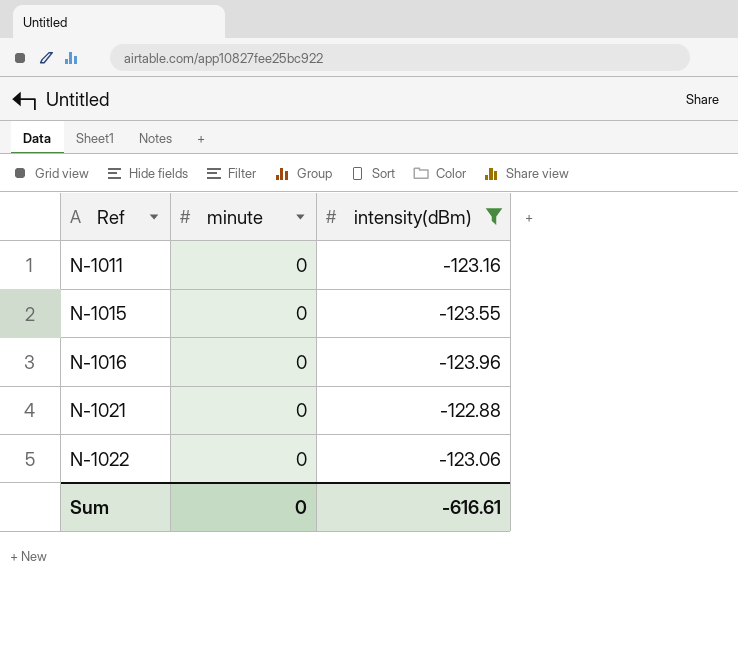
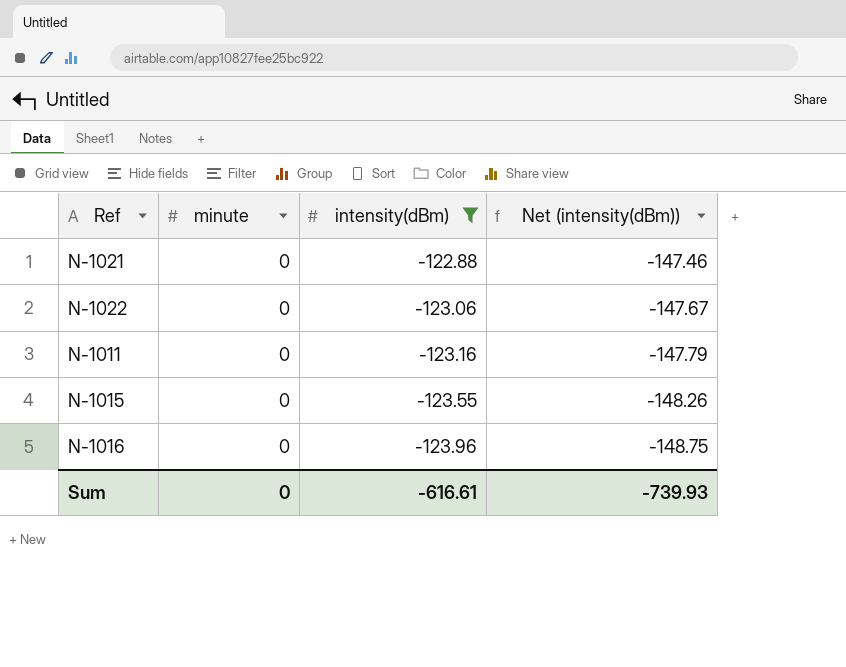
row order: Ref ascending -> intensity(dBm) descending
column Net (intensity(dBm)) | formula: none -> [intensity(dBm)] * 1.2

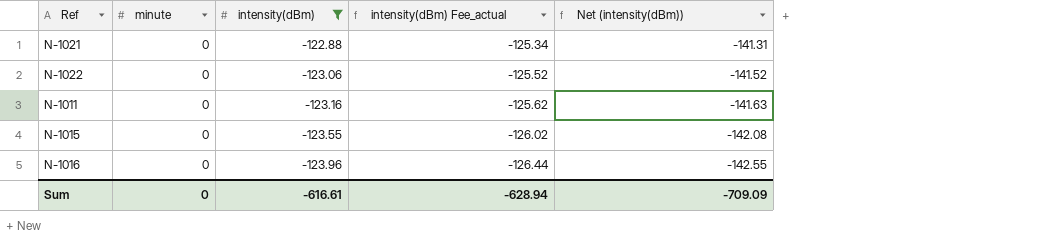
column intensity(dBm) Fee_actual | formula: none -> [intensity(dBm)] * 1.02
column Net (intensity(dBm)) | formula: [intensity(dBm)] * 1.2 -> [intensity(dBm)] * 1.15
Sum | Net (intensity(dBm)): -739.93 -> -709.09

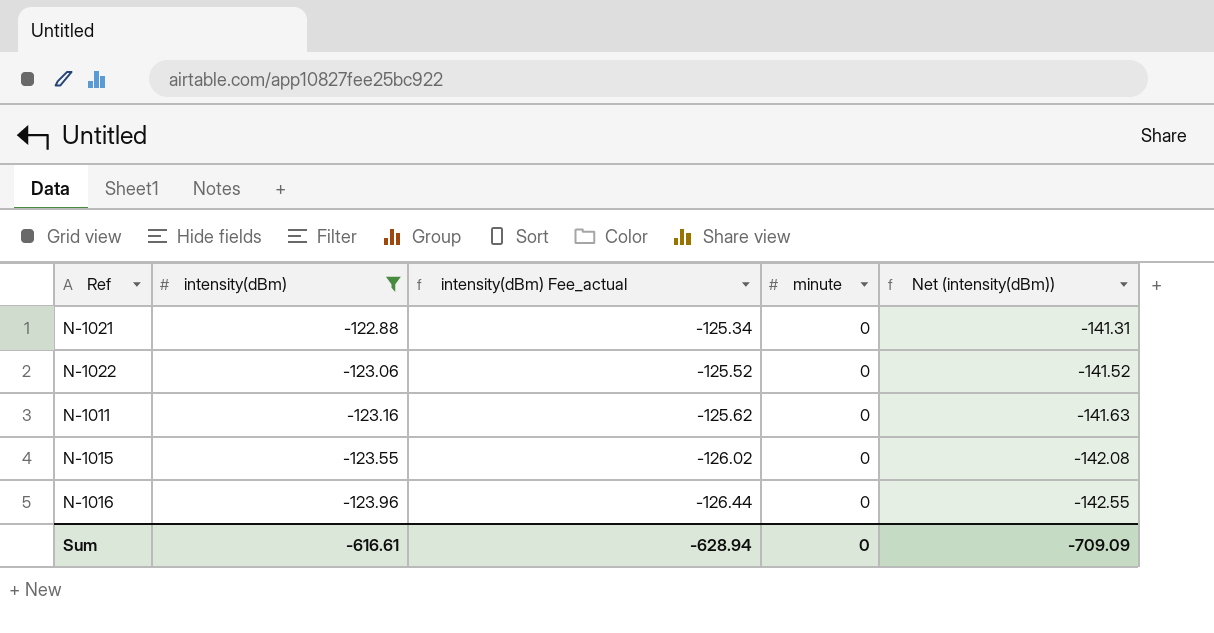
column minute | position: 2 -> 4

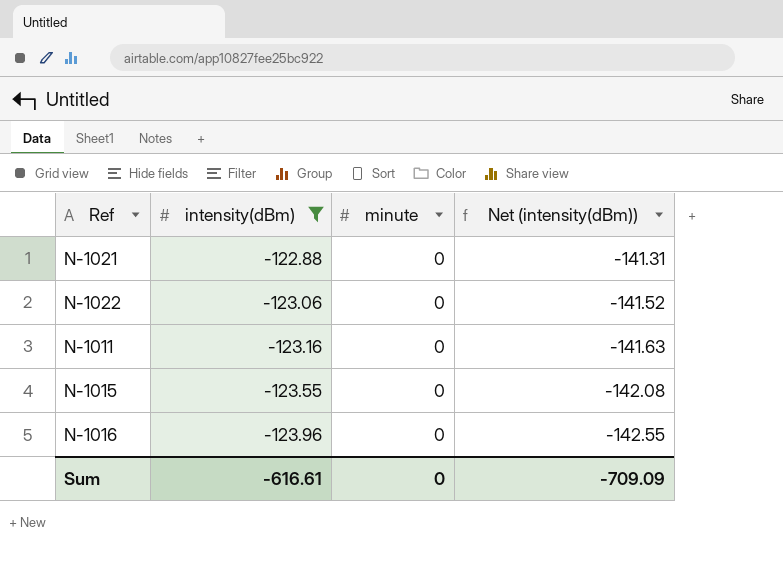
column intensity(dBm) Fee_actual | formula: [intensity(dBm)] * 1.02 -> none

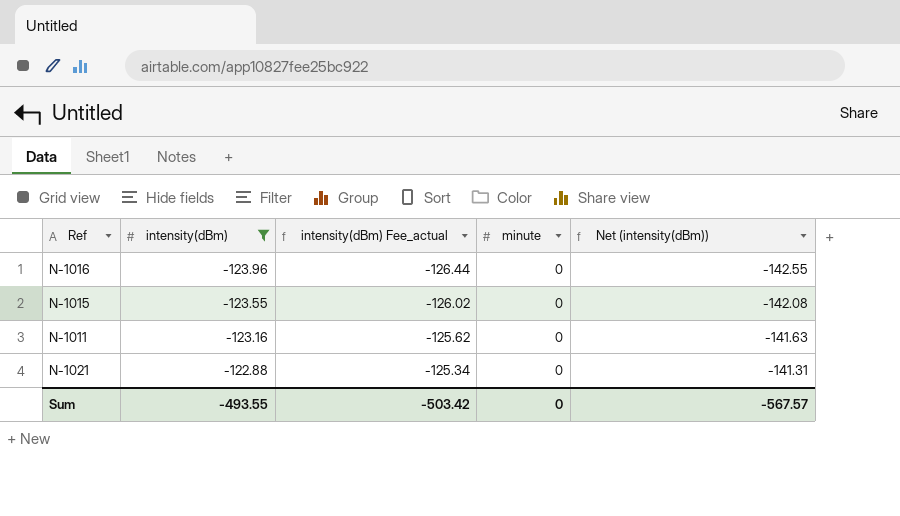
row order: intensity(dBm) descending -> intensity(dBm) ascending
column intensity(dBm) Fee_actual | formula: none -> [intensity(dBm)] * 1.02
row N-1022: -123.06 | 0 | -141.52 -> none
Sum | intensity(dBm): -616.61 -> -493.55
Sum | Net (intensity(dBm)): -709.09 -> -567.57

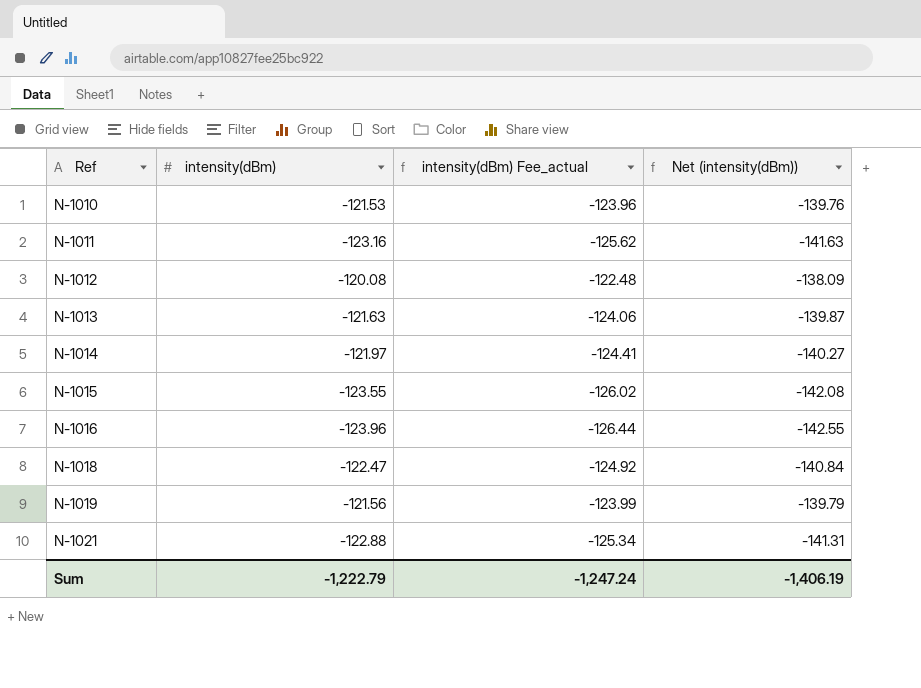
filter: intensity(dBm) <= -122.88 -> none
row order: intensity(dBm) ascending -> Ref ascending
column minute | position: 4 -> none
Sum | intensity(dBm): -493.55 -> -1,222.79
Sum | intensity(dBm) Fee_actual: -503.42 -> -1,247.24
Sum | Net (intensity(dBm)): -567.57 -> -1,406.19

